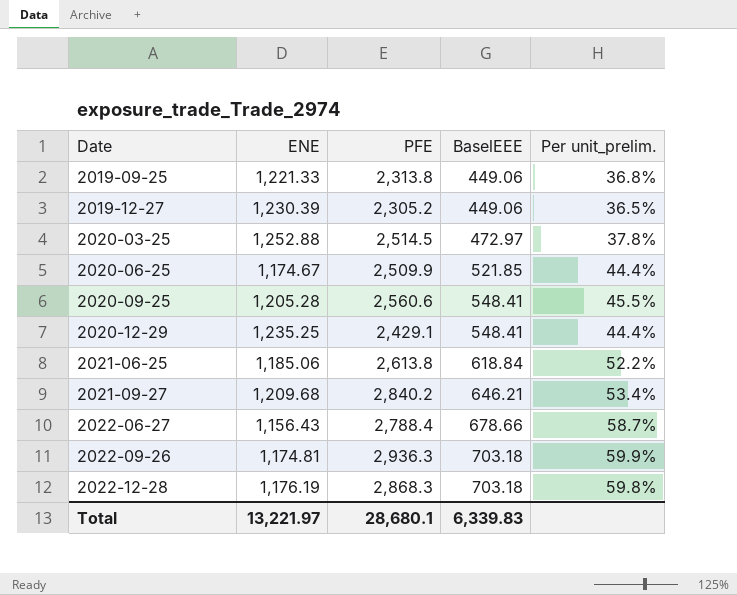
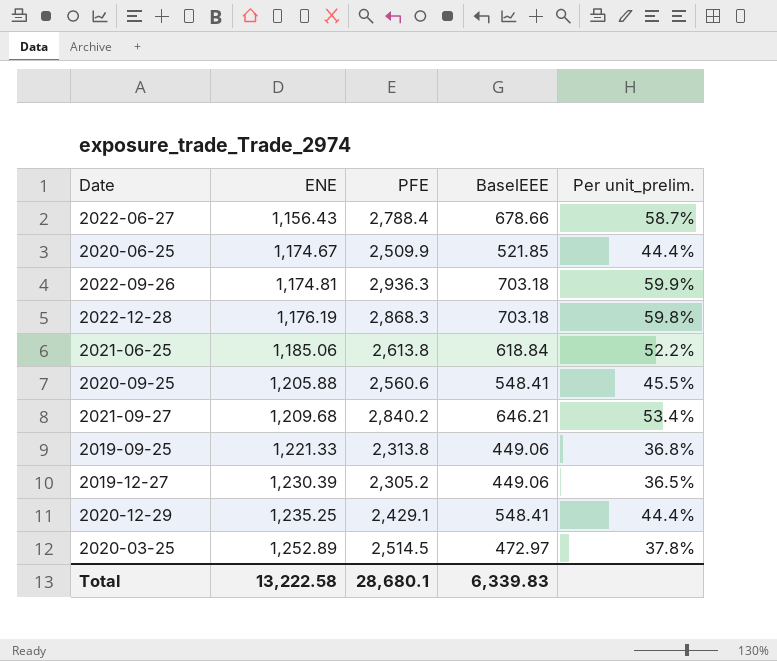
row order: Date ascending -> ENE ascending
2020-09-25 | ENE: 1,205.28 -> 1,205.88
2020-03-25 | ENE: 1,252.88 -> 1,252.89
Total | ENE: 13,221.97 -> 13,222.58

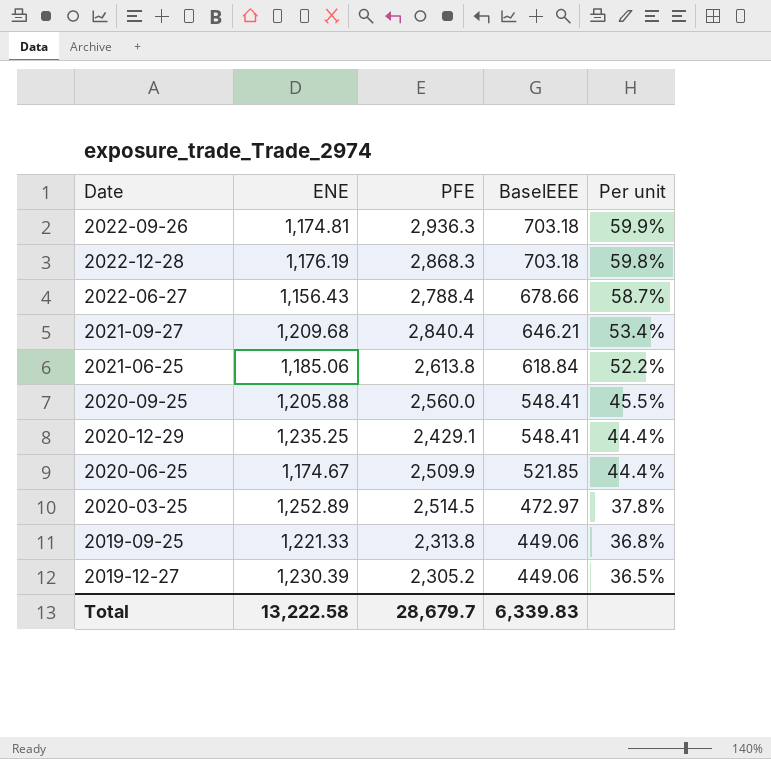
row order: ENE ascending -> BaselEEE descending
column name: Per unit_prelim. -> Per unit
2021-09-27 | PFE: 2,840.2 -> 2,840.4
2020-09-25 | PFE: 2,560.6 -> 2,560.0
Total | PFE: 28,680.1 -> 28,679.7

